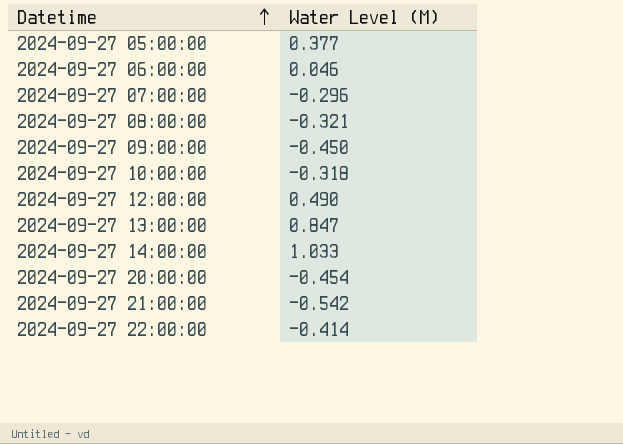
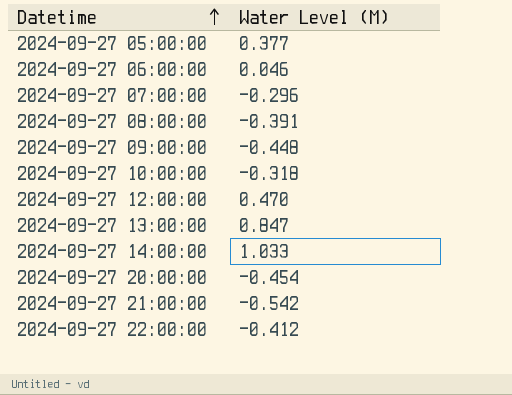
2024-09-27 08:00:00 | Water Level (M): -0.321 -> -0.391
2024-09-27 09:00:00 | Water Level (M): -0.450 -> -0.448
2024-09-27 12:00:00 | Water Level (M): 0.490 -> 0.470
2024-09-27 22:00:00 | Water Level (M): -0.414 -> -0.412

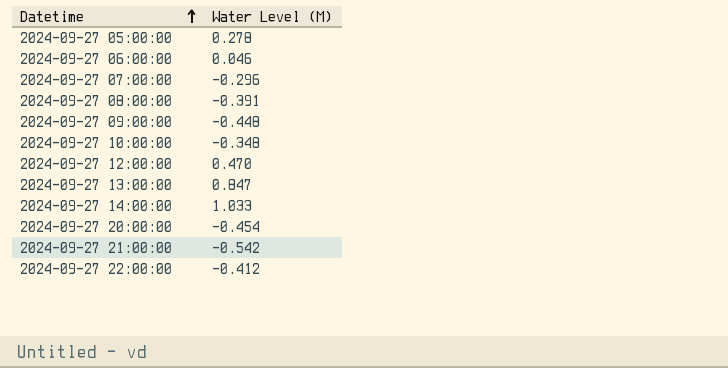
2024-09-27 05:00:00 | Water Level (M): 0.377 -> 0.278
2024-09-27 10:00:00 | Water Level (M): -0.318 -> -0.348

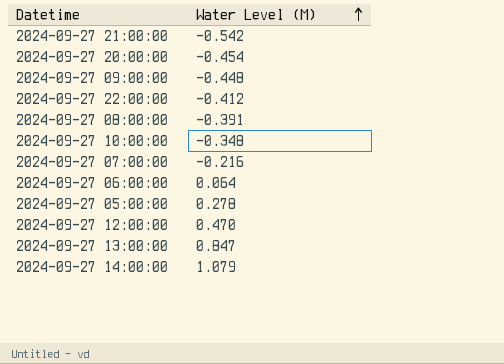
row order: Datetime ascending -> Water Level (M) ascending
2024-09-27 07:00:00 | Water Level (M): -0.296 -> -0.216
2024-09-27 06:00:00 | Water Level (M): 0.046 -> 0.064
2024-09-27 14:00:00 | Water Level (M): 1.033 -> 1.079

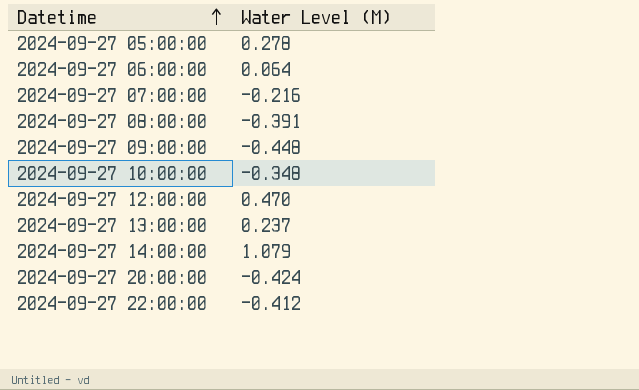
row order: Water Level (M) ascending -> Datetime ascending
row 2024-09-27 21:00:00: -0.542 -> none
2024-09-27 13:00:00 | Water Level (M): 0.847 -> 0.237
2024-09-27 20:00:00 | Water Level (M): -0.454 -> -0.424

